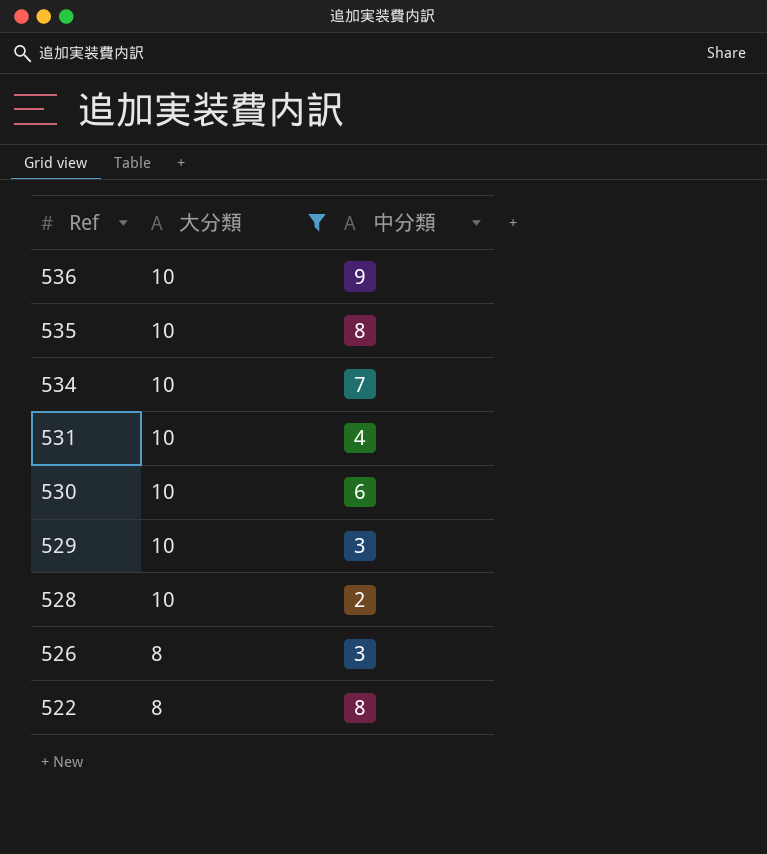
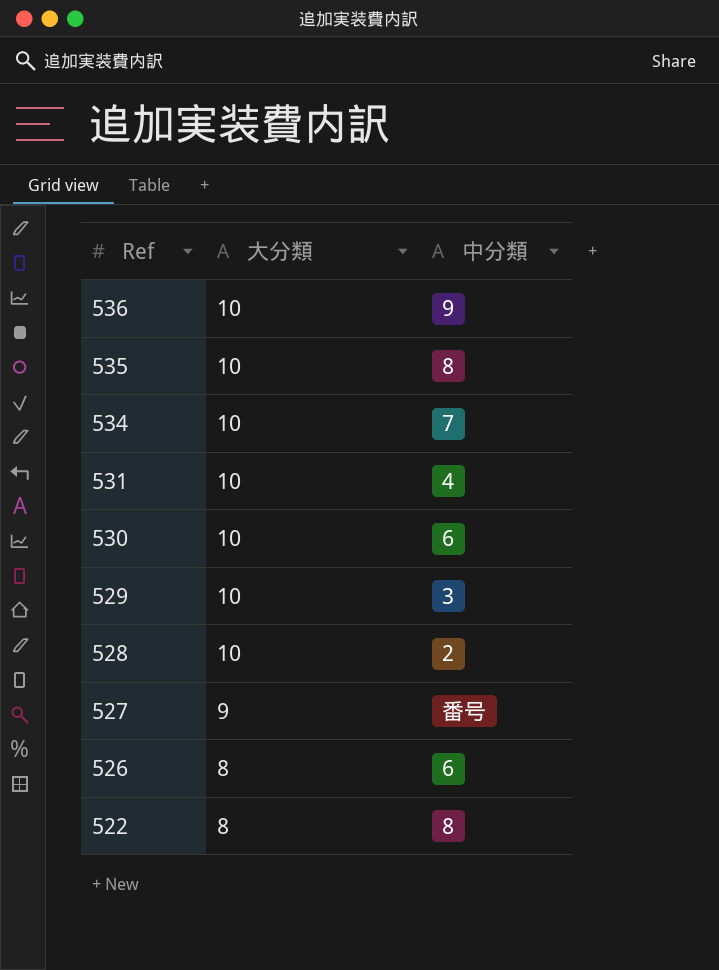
filter: 大分類 != 9 -> none
526 | 中分類: 3 -> 6

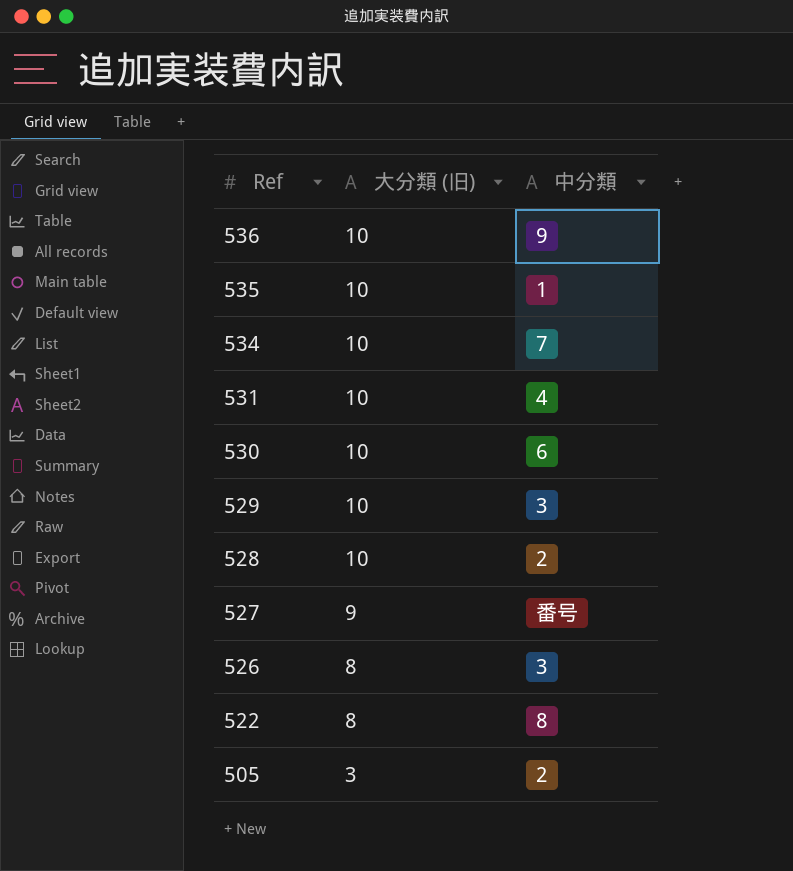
column name: 大分類 -> 大分類 (旧)
535 | 中分類: 8 -> 1
526 | 中分類: 6 -> 3
row 505: none -> 3 | 2

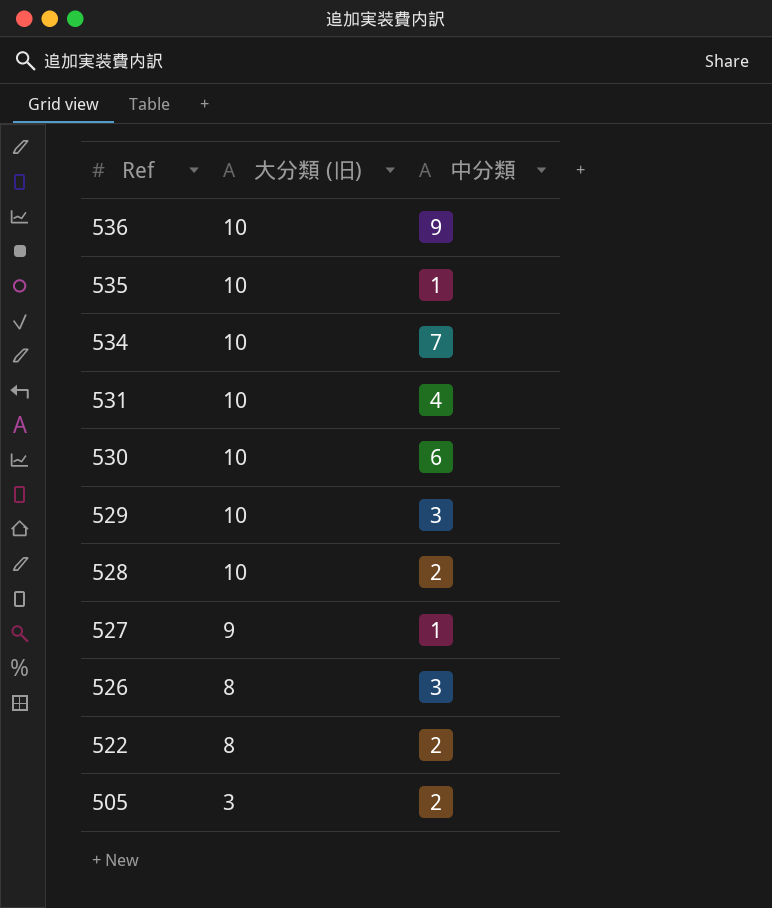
527 | 中分類: 番号 -> 1
522 | 中分類: 8 -> 2

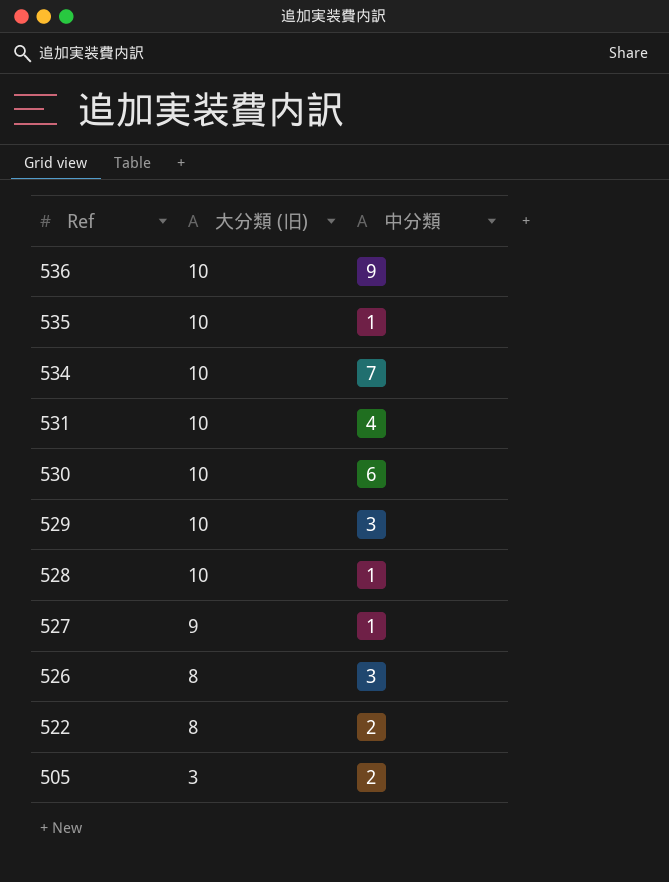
528 | 中分類: 2 -> 1

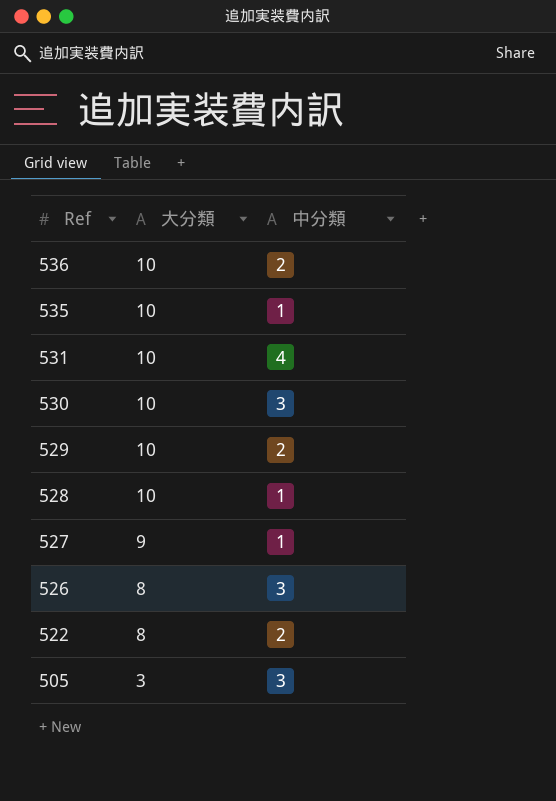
column name: 大分類 (旧) -> 大分類
row 534: 10 | 7 -> none
536 | 中分類: 9 -> 2
530 | 中分類: 6 -> 3
529 | 中分類: 3 -> 2
505 | 中分類: 2 -> 3

